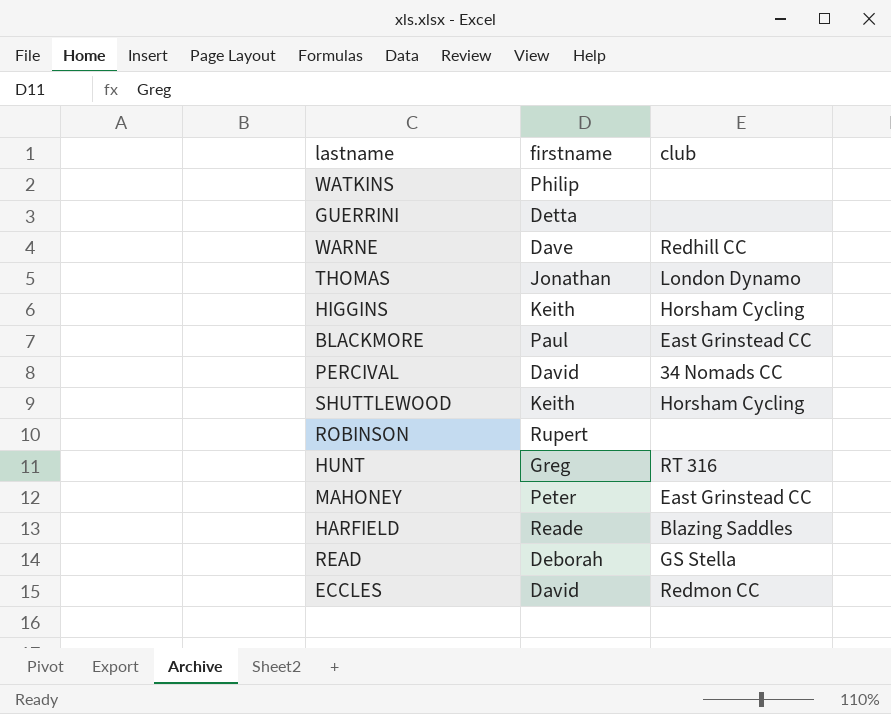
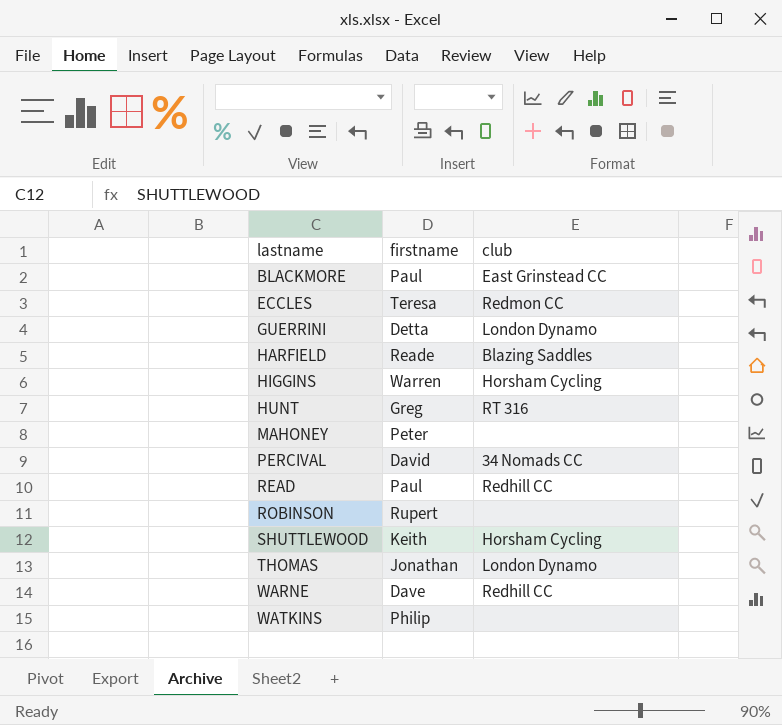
row order: none -> lastname ascending
ECCLES | firstname: David -> Teresa
GUERRINI | club: none -> London Dynamo
HIGGINS | firstname: Keith -> Warren
MAHONEY | club: East Grinstead CC -> none
READ | firstname: Deborah -> Paul
READ | club: GS Stella -> Redhill CC

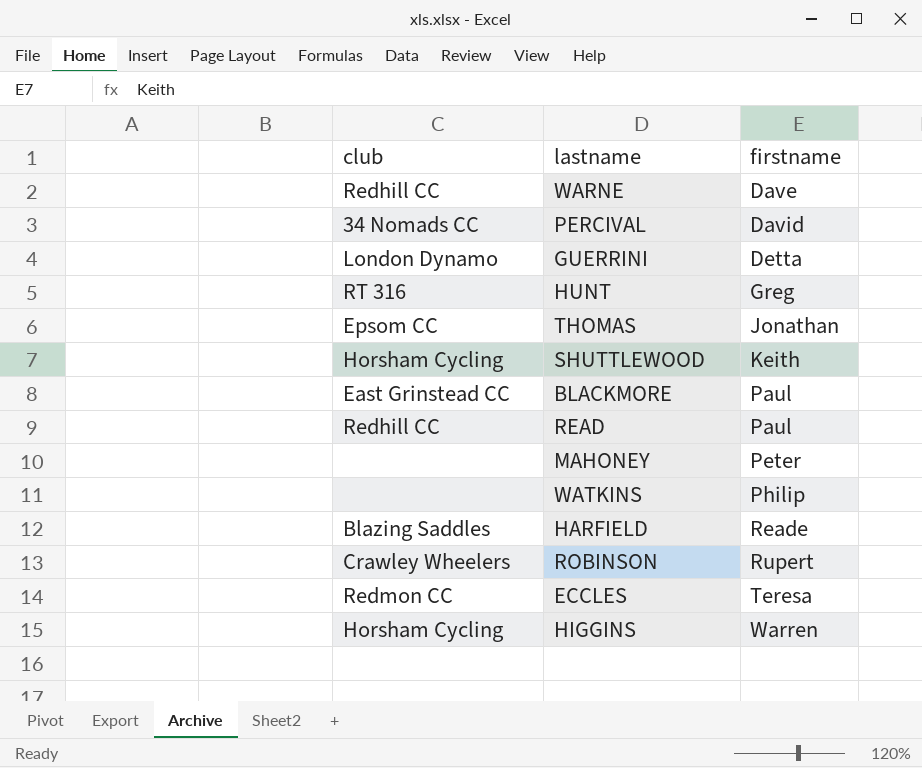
row order: lastname ascending -> firstname ascending
column club | position: 3 -> 1
THOMAS | club: London Dynamo -> Epsom CC
ROBINSON | club: none -> Crawley Wheelers

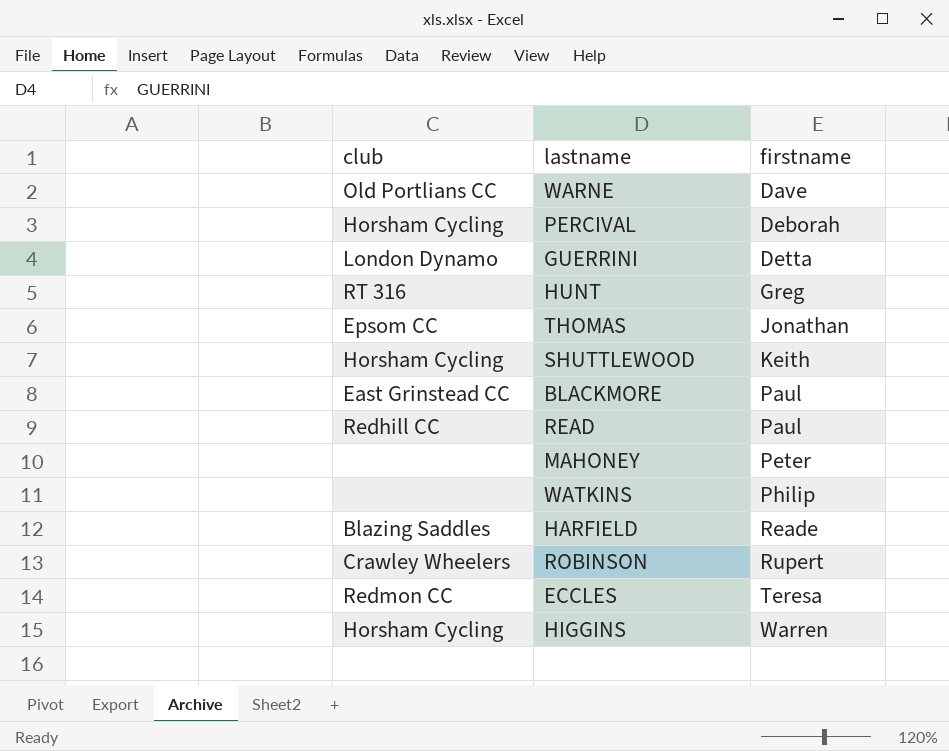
WARNE | club: Redhill CC -> Old Portlians CC
PERCIVAL | club: 34 Nomads CC -> Horsham Cycling
PERCIVAL | firstname: David -> Deborah

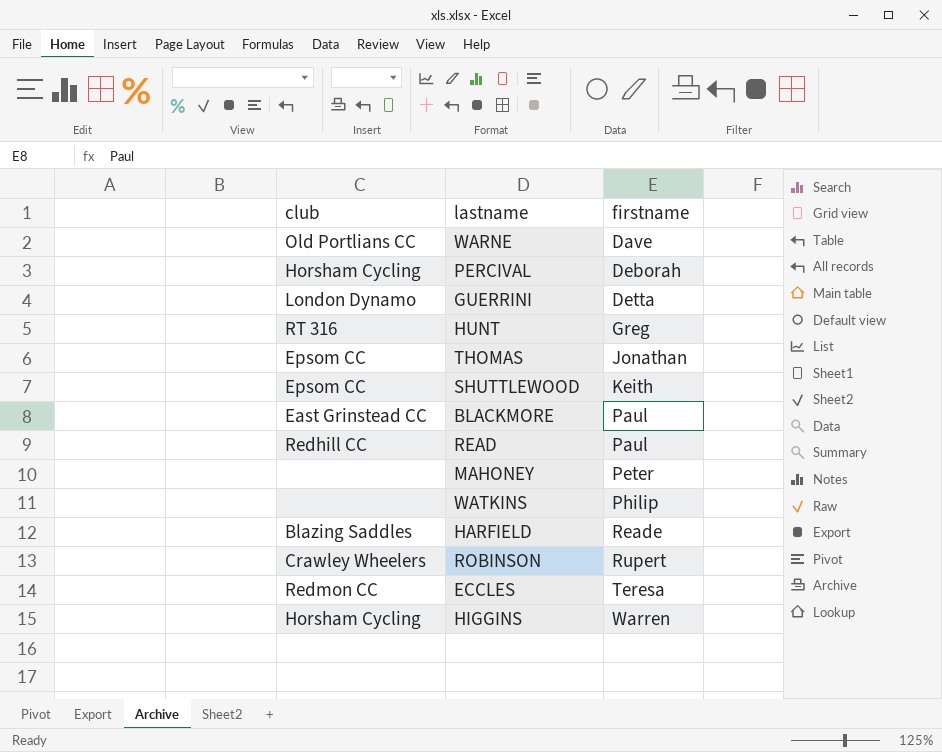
SHUTTLEWOOD | club: Horsham Cycling -> Epsom CC

